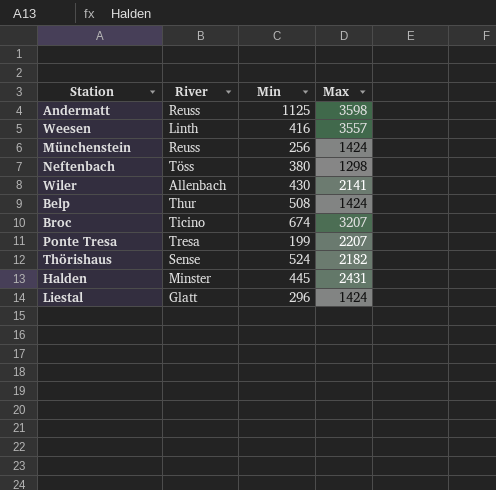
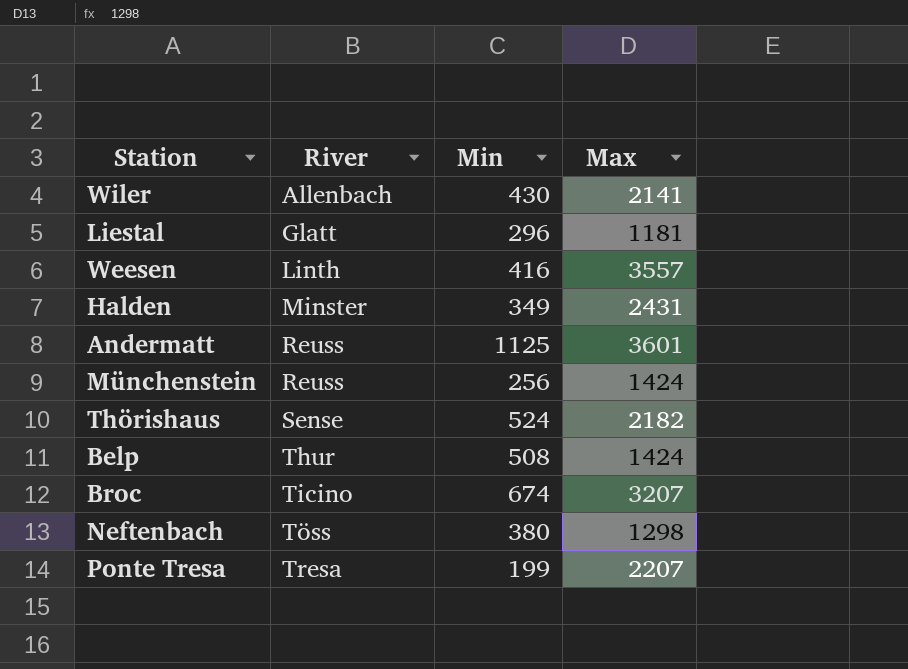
row order: none -> River ascending
Liestal | Max: 1424 -> 1181
Halden | Min: 445 -> 349
Andermatt | Max: 3598 -> 3601

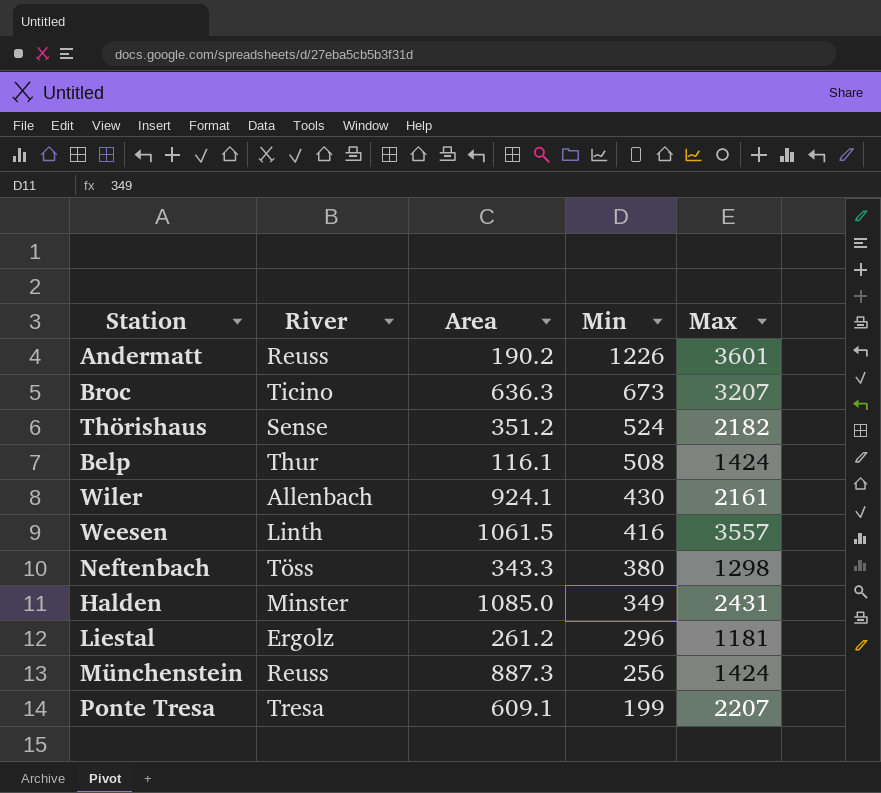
row order: River ascending -> Min descending
column Area | position: none -> 3
Andermatt | Min: 1125 -> 1226
Broc | Min: 674 -> 673
Wiler | Max: 2141 -> 2161
Liestal | River: Glatt -> Ergolz

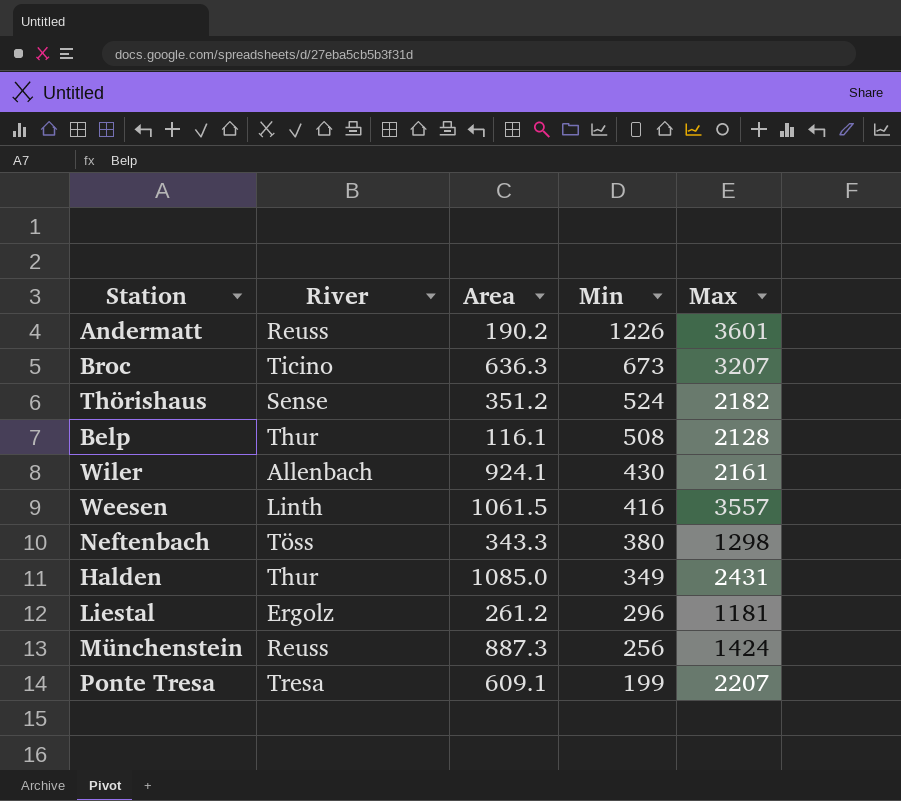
Belp | Max: 1424 -> 2128
Halden | River: Minster -> Thur

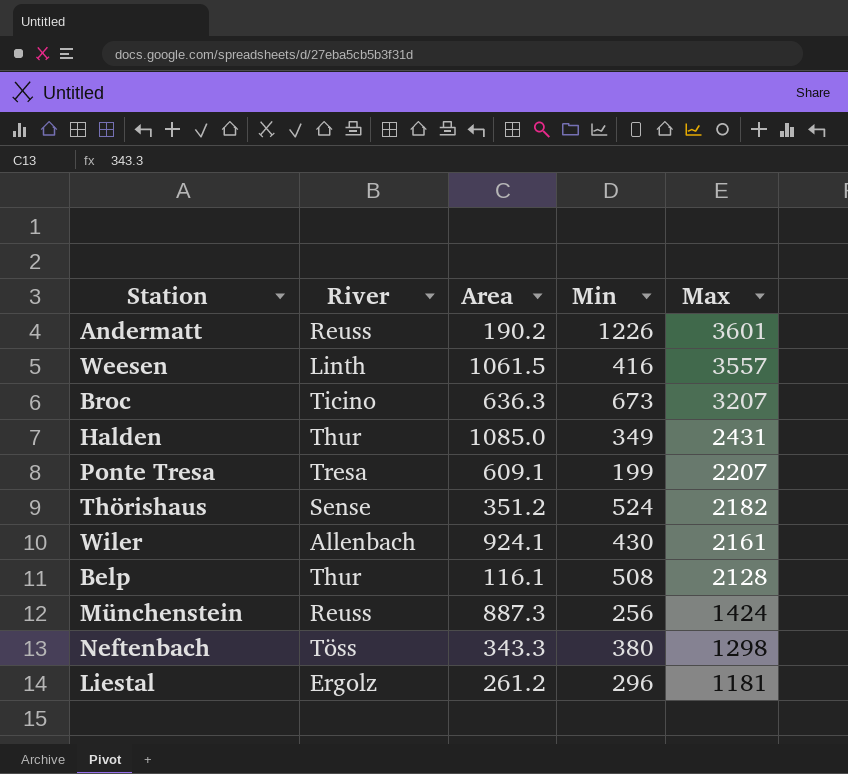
row order: Min descending -> Max descending

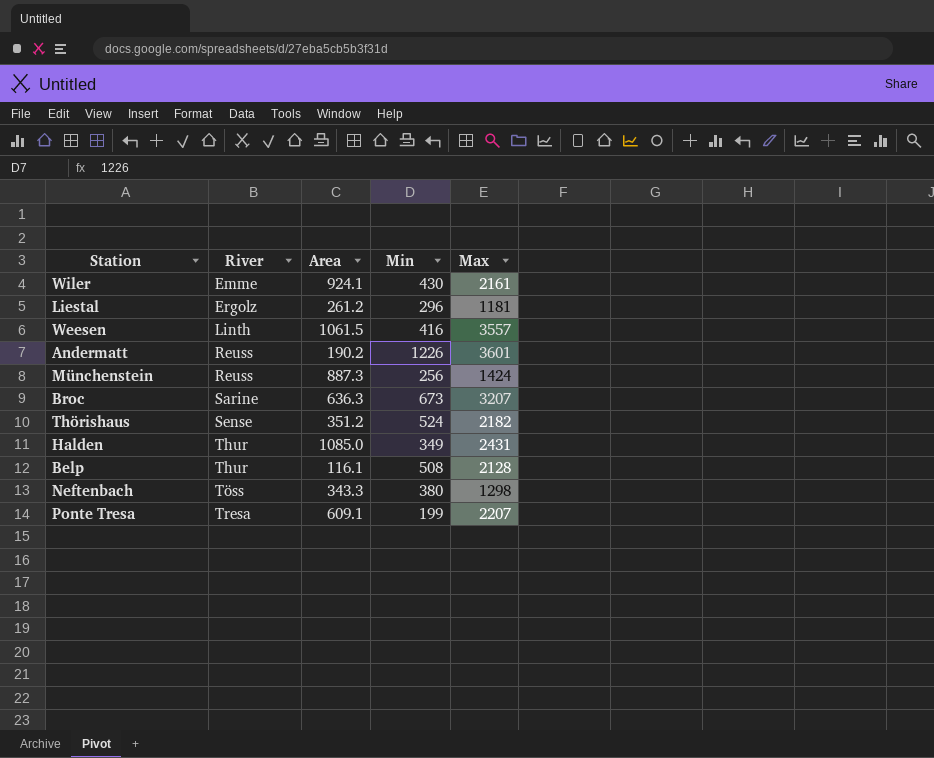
row order: Max descending -> River ascending
Wiler | River: Allenbach -> Emme
Broc | River: Ticino -> Sarine

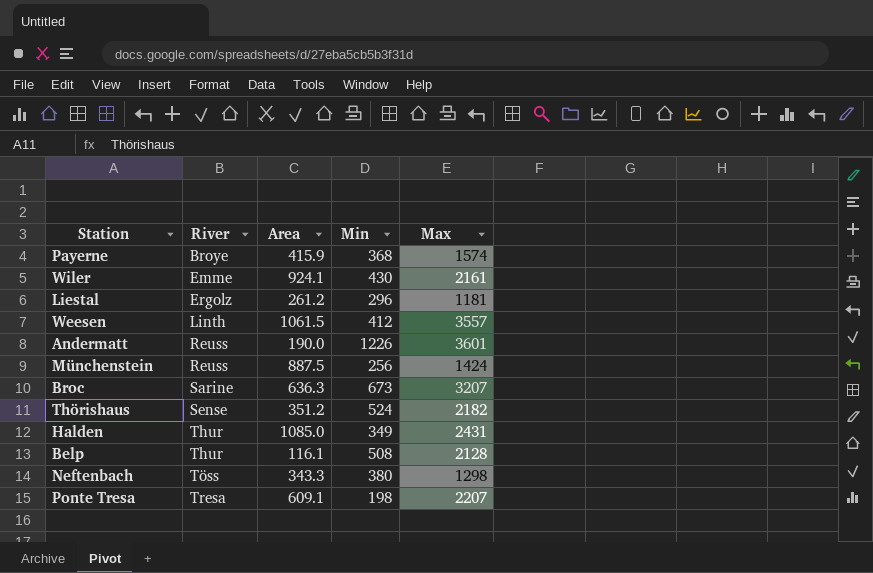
row Payerne: none -> Broye | 415.9 | 368 | 1574
Weesen | Min: 416 -> 412
Andermatt | Area: 190.2 -> 190.0
Münchenstein | Area: 887.3 -> 887.5
Ponte Tresa | Min: 199 -> 198

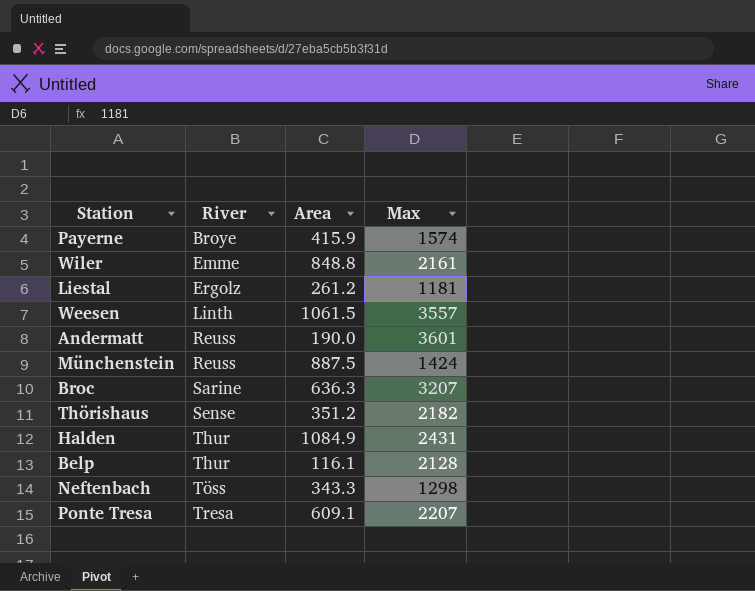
column Min | position: 4 -> none
Wiler | Area: 924.1 -> 848.8
Halden | Area: 1085.0 -> 1084.9

